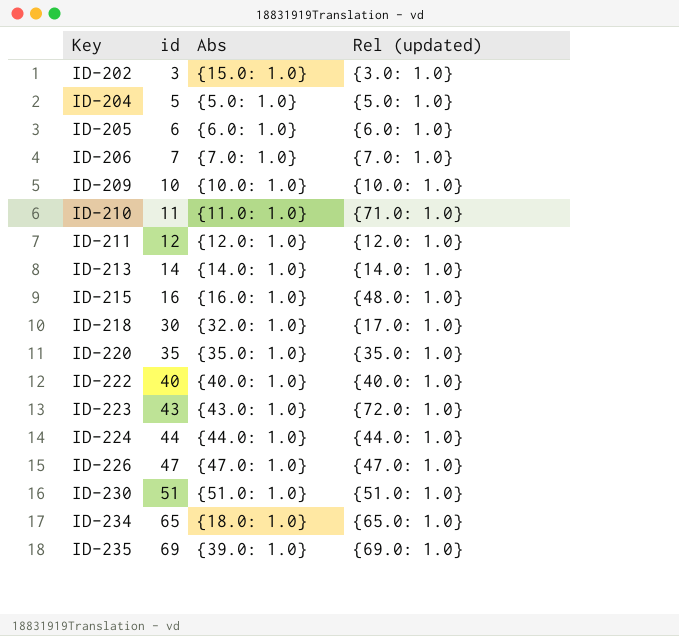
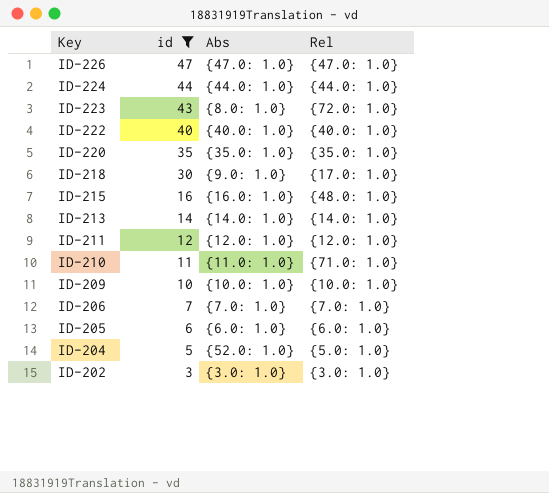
filter: none -> id <= 47
row order: Key ascending -> Key descending
column name: Rel (updated) -> Rel
ID-223 | Abs: {43.0: 1.0} -> {8.0: 1.0}
ID-218 | Abs: {32.0: 1.0} -> {9.0: 1.0}
ID-204 | Abs: {5.0: 1.0} -> {52.0: 1.0}
ID-202 | Abs: {15.0: 1.0} -> {3.0: 1.0}

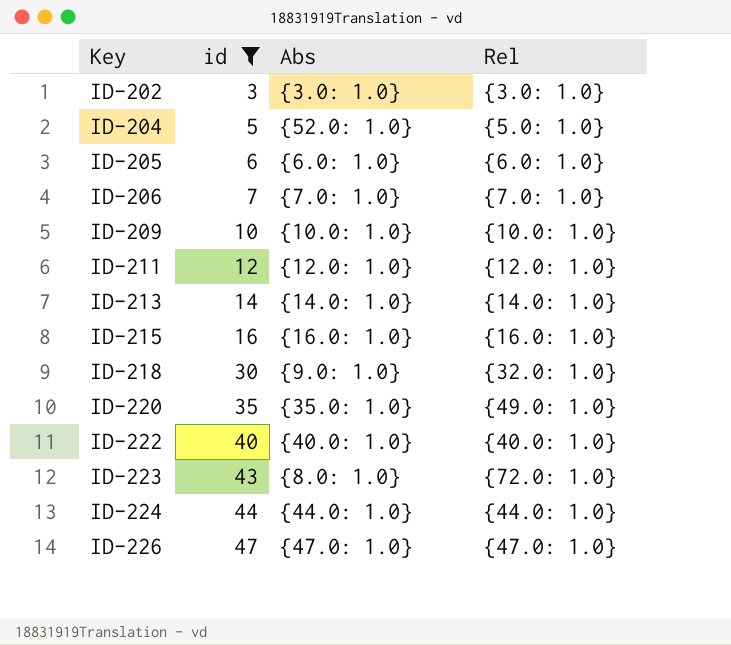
row order: Key descending -> Key ascending
row ID-210: 11 | {11.0: 1.0} | {71.0: 1.0} -> none
ID-215 | Rel: {48.0: 1.0} -> {16.0: 1.0}
ID-218 | Rel: {17.0: 1.0} -> {32.0: 1.0}
ID-220 | Rel: {35.0: 1.0} -> {49.0: 1.0}

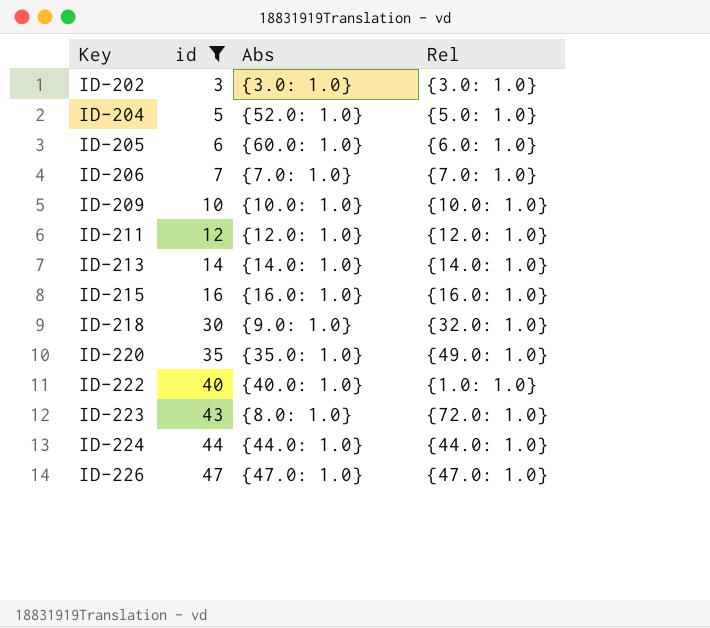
ID-205 | Abs: {6.0: 1.0} -> {60.0: 1.0}
ID-222 | Rel: {40.0: 1.0} -> {1.0: 1.0}

